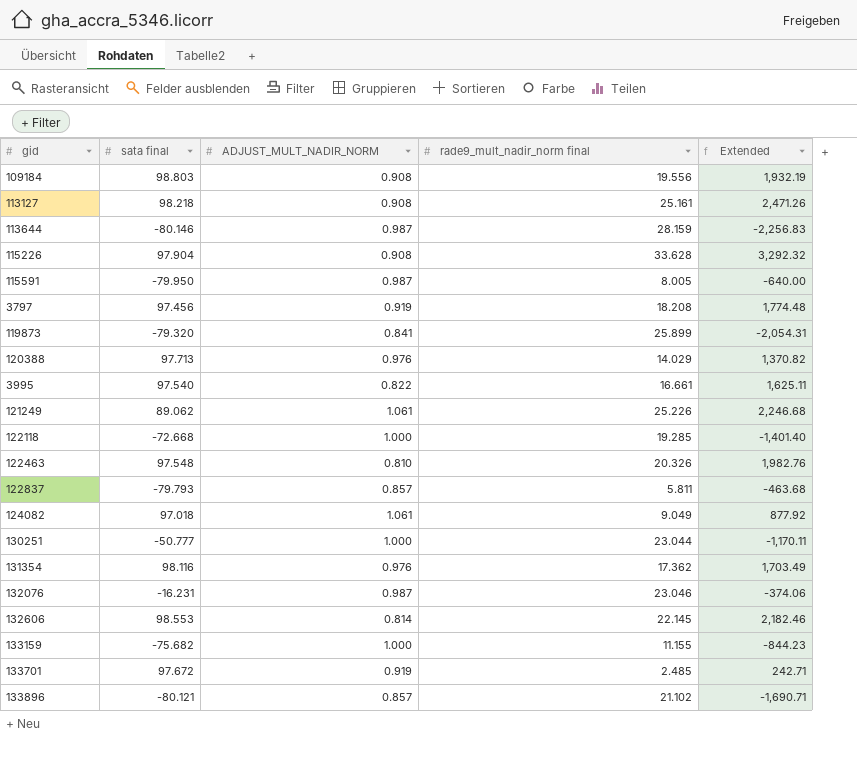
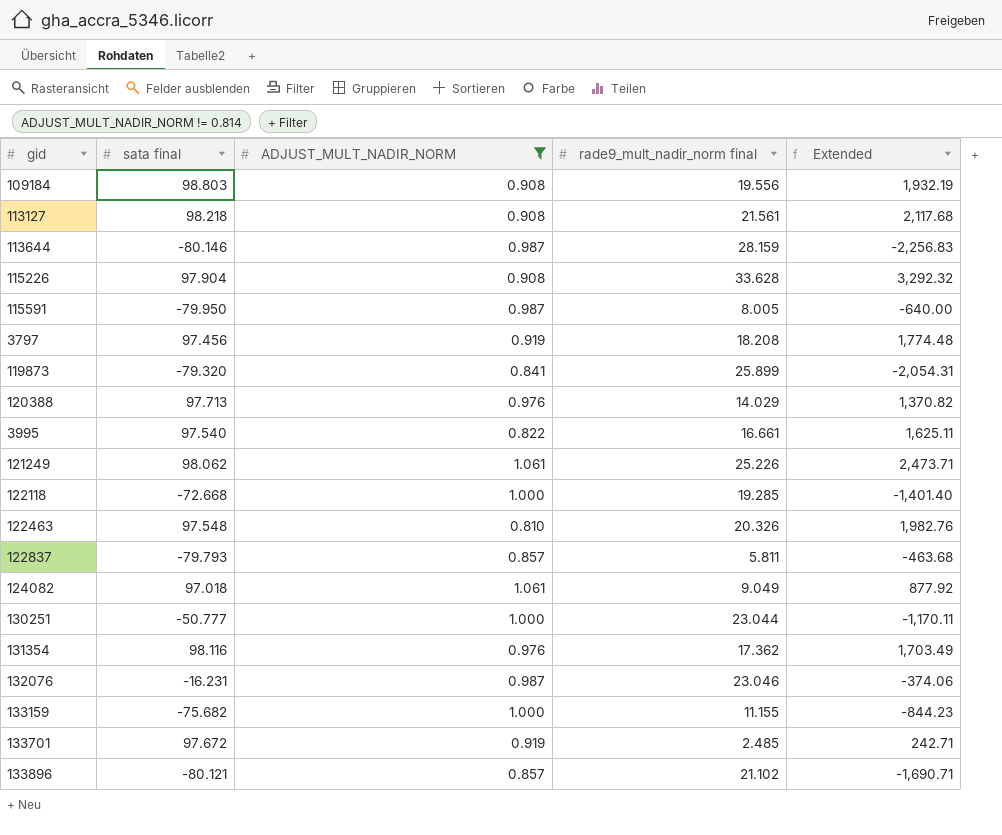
filter: none -> ADJUST_MULT_NADIR_NORM != 0.814
113127 | rade9_mult_nadir_norm final: 25.161 -> 21.561
113127 | Extended: 2,471.26 -> 2,117.68
121249 | sata final: 89.062 -> 98.062
121249 | Extended: 2,246.68 -> 2,473.71

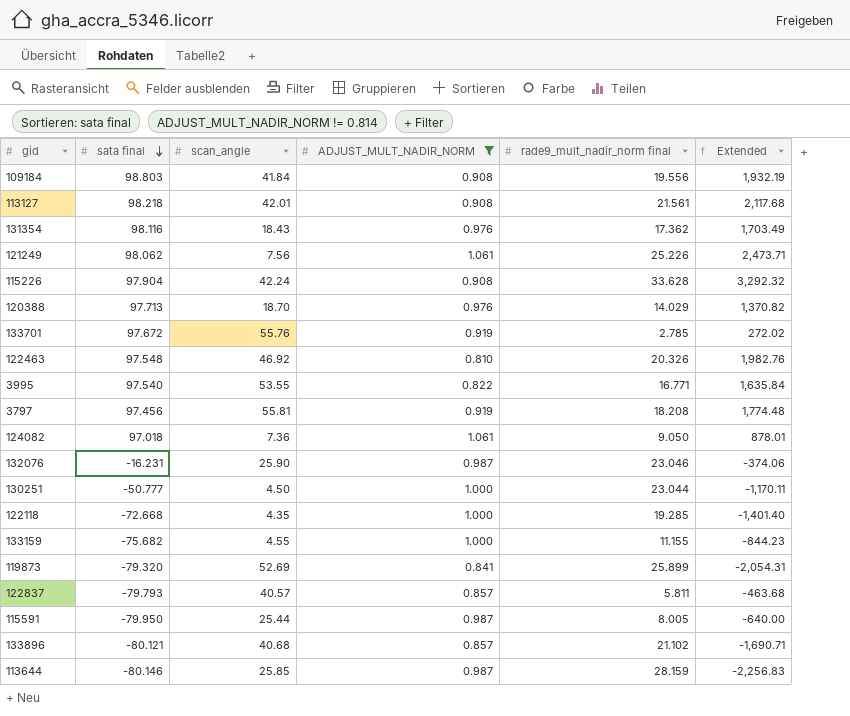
row order: none -> sata final descending
column scan_angle | position: none -> 3
133701 | rade9_mult_nadir_norm final: 2.485 -> 2.785
133701 | Extended: 242.71 -> 272.02
3995 | rade9_mult_nadir_norm final: 16.661 -> 16.771
3995 | Extended: 1,625.11 -> 1,635.84
124082 | rade9_mult_nadir_norm final: 9.049 -> 9.050
124082 | Extended: 877.92 -> 878.01

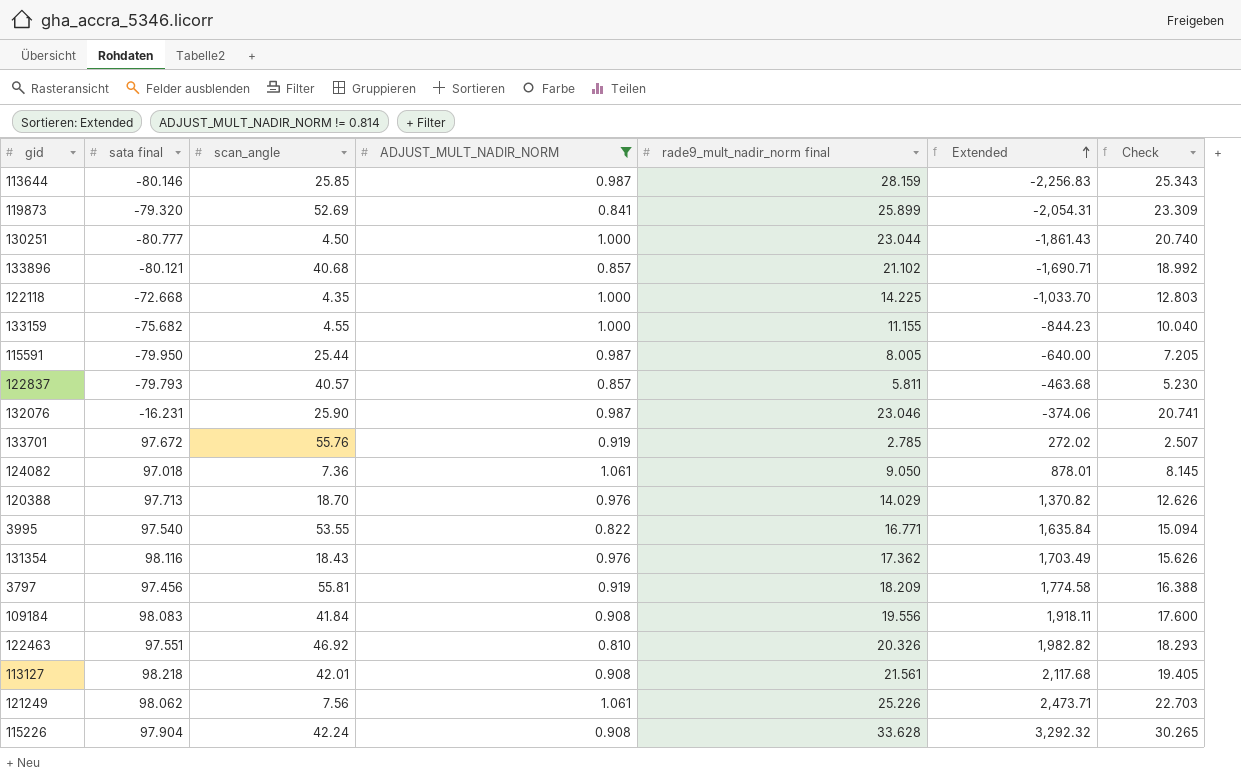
row order: sata final descending -> Extended ascending
column Check | formula: none -> [rade9_mult_nadir_norm final] * 0.9
130251 | sata final: -50.777 -> -80.777
130251 | Extended: -1,170.11 -> -1,861.43
122118 | rade9_mult_nadir_norm final: 19.285 -> 14.225
122118 | Extended: -1,401.40 -> -1,033.70
3797 | rade9_mult_nadir_norm final: 18.208 -> 18.209
3797 | Extended: 1,774.48 -> 1,774.58
109184 | sata final: 98.803 -> 98.083
109184 | Extended: 1,932.19 -> 1,918.11
122463 | sata final: 97.548 -> 97.551
122463 | Extended: 1,982.76 -> 1,982.82

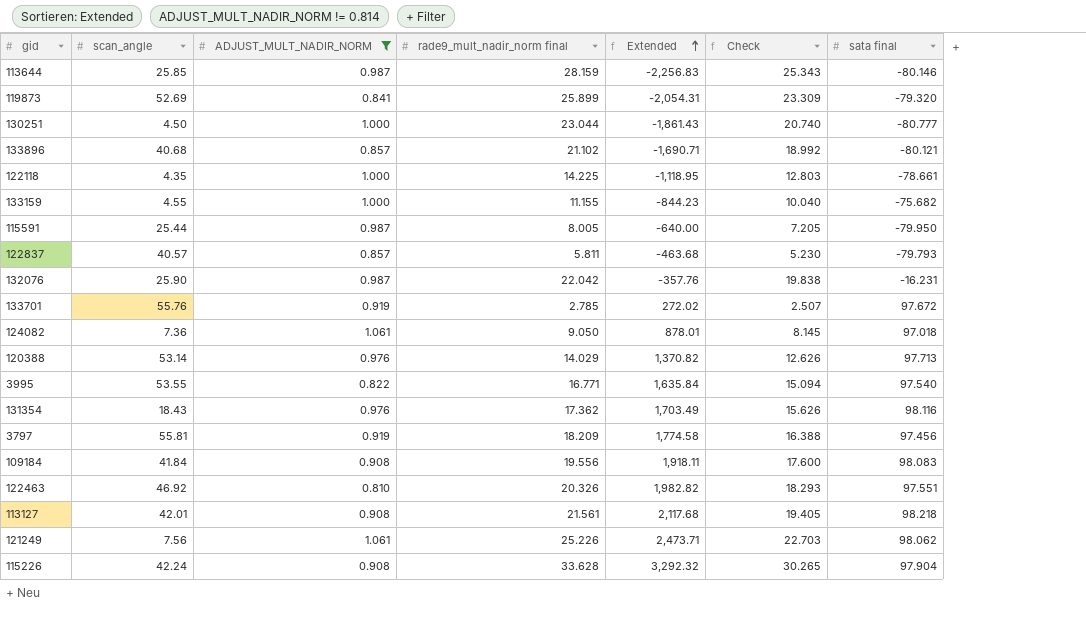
column sata final | position: 2 -> 7
122118 | Extended: -1,033.70 -> -1,118.95
122118 | sata final: -72.668 -> -78.661
132076 | rade9_mult_nadir_norm final: 23.046 -> 22.042
132076 | Extended: -374.06 -> -357.76
132076 | Check: 20.741 -> 19.838
120388 | scan_angle: 18.70 -> 53.14

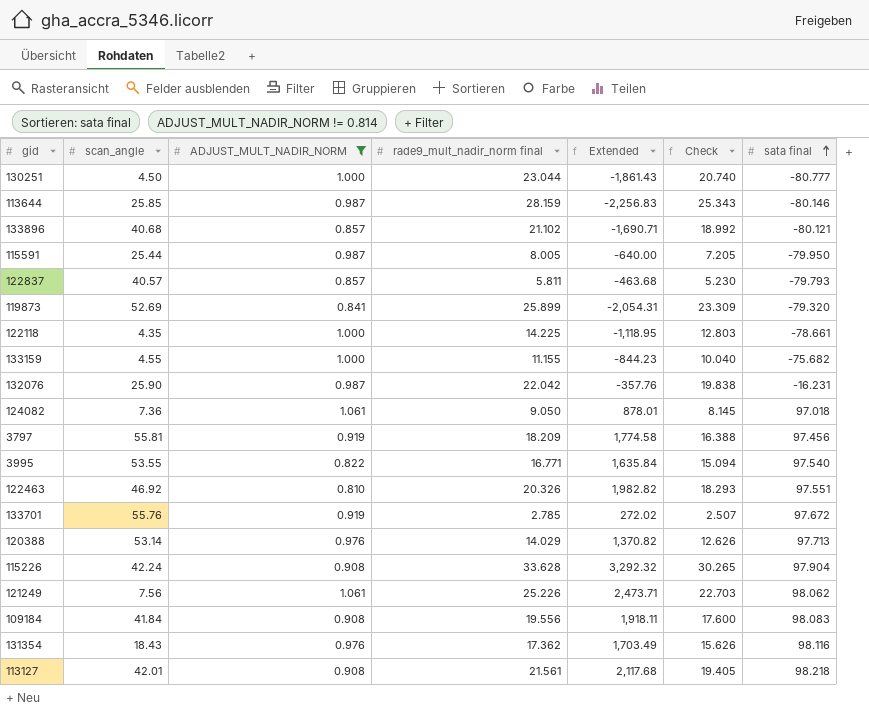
row order: Extended ascending -> sata final ascending

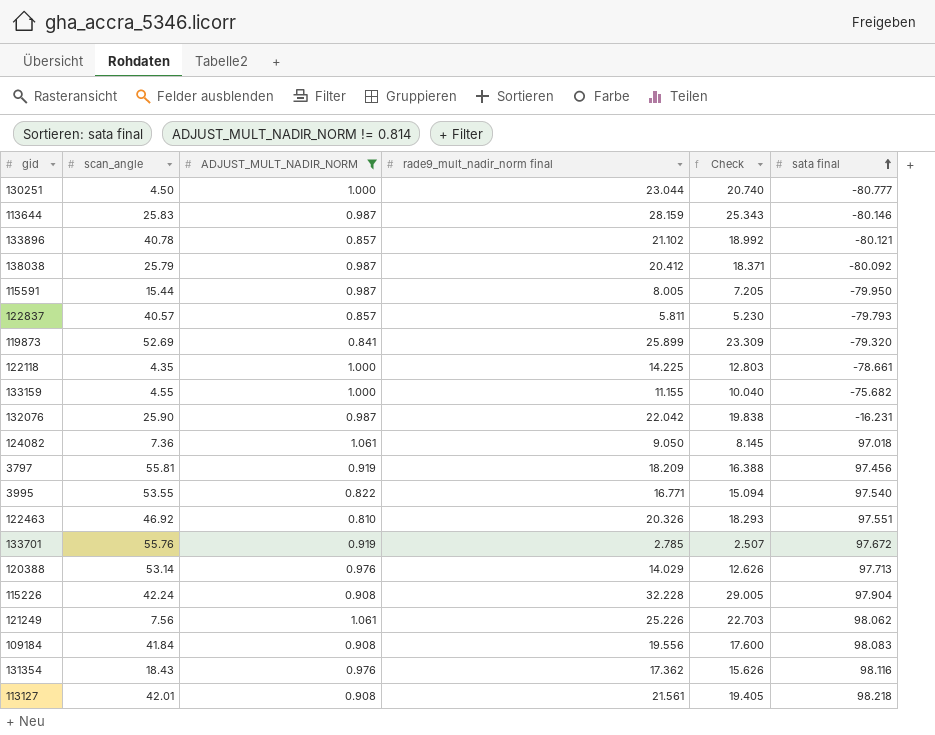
column Extended | formula: [rade9_mult_nadir_norm final] * [sata final] -> none
113644 | scan_angle: 25.85 -> 25.83
133896 | scan_angle: 40.68 -> 40.78
row 138038: none -> 25.79 | 0.987 | 20.412 | 18.371 | -80.092
115591 | scan_angle: 25.44 -> 15.44
115226 | rade9_mult_nadir_norm final: 33.628 -> 32.228
115226 | Check: 30.265 -> 29.005

